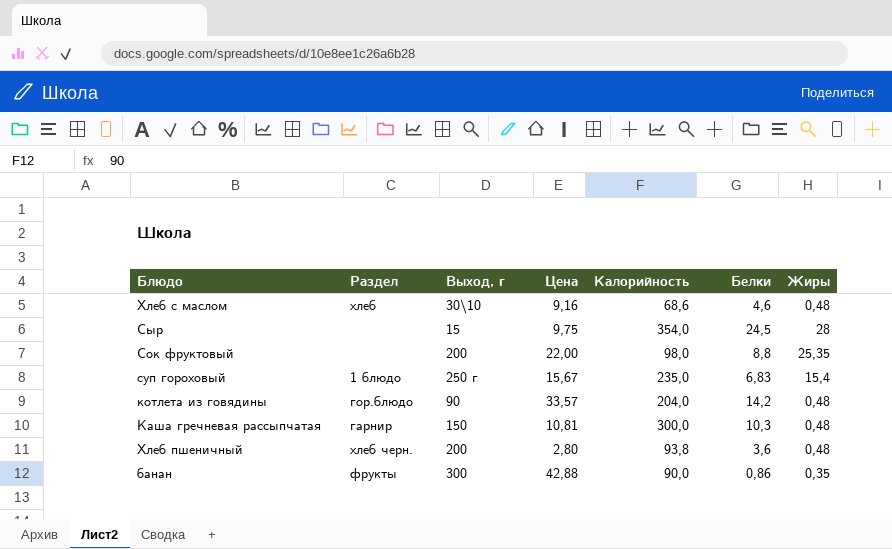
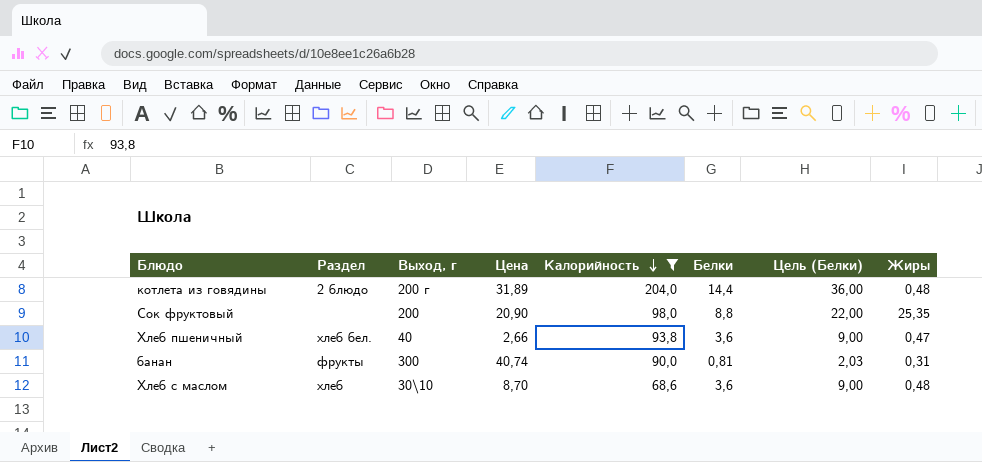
filter: none -> Калорийность <= 204,0
row order: none -> Калорийность descending
column Цель (Белки) | formula: none -> [Белки] * 2,5
котлета из говядины | Раздел: гор.блюдо -> 2 блюдо
котлета из говядины | Выход, г: 90 -> 200 г
котлета из говядины | Цена: 33,57 -> 31,89
котлета из говядины | Белки: 14,2 -> 14,4
Сок фруктовый | Цена: 22,00 -> 20,90
Хлеб пшеничный | Раздел: хлеб черн. -> хлеб бел.
Хлеб пшеничный | Выход, г: 200 -> 40
Хлеб пшеничный | Цена: 2,80 -> 2,66
Хлеб пшеничный | Жиры: 0,48 -> 0,47
банан | Цена: 42,88 -> 40,74
банан | Белки: 0,86 -> 0,81
банан | Жиры: 0,35 -> 0,31
Хлеб с маслом | Цена: 9,16 -> 8,70
Хлеб с маслом | Белки: 4,6 -> 3,6

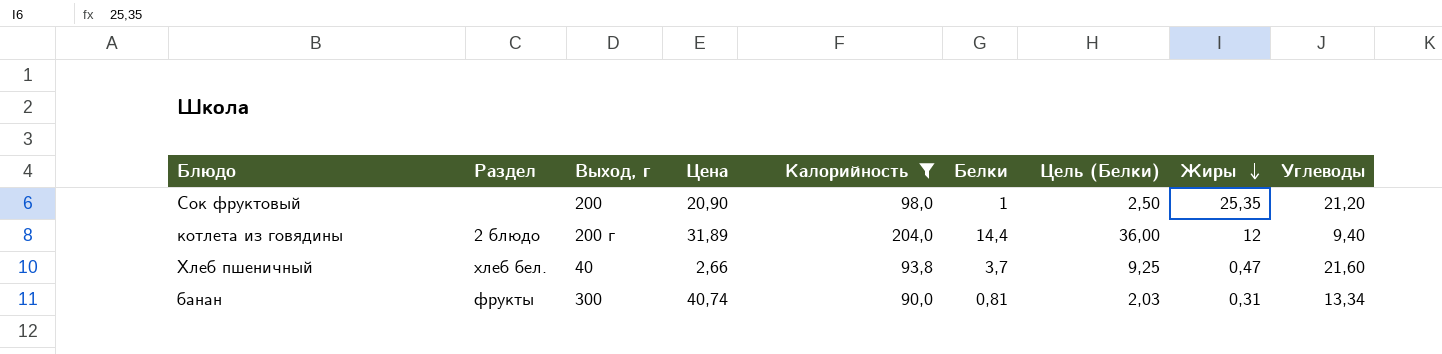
row order: Калорийность descending -> Жиры descending
column Углеводы | position: none -> 9
row Хлеб с маслом: хлеб | 30\10 | 8,70 | 68,6 | 3,6 | 9,00 | 0,48 -> none
Сок фруктовый | Белки: 8,8 -> 1
Сок фруктовый | Цель (Белки): 22,00 -> 2,50
котлета из говядины | Жиры: 0,48 -> 12
Хлеб пшеничный | Белки: 3,6 -> 3,7
Хлеб пшеничный | Цель (Белки): 9,00 -> 9,25

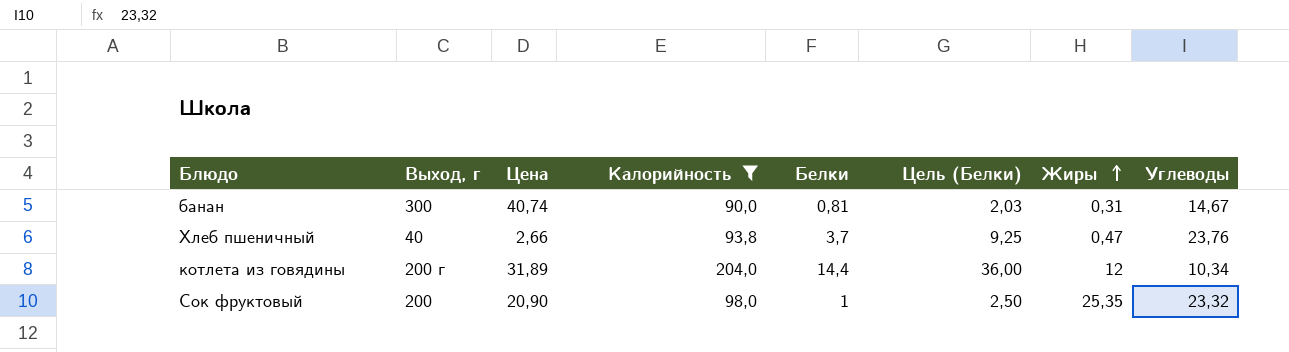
row order: Жиры descending -> Жиры ascending
column Раздел | position: 2 -> none
банан | Углеводы: 13,34 -> 14,67
Хлеб пшеничный | Углеводы: 21,60 -> 23,76
котлета из говядины | Углеводы: 9,40 -> 10,34
Сок фруктовый | Углеводы: 21,20 -> 23,32

